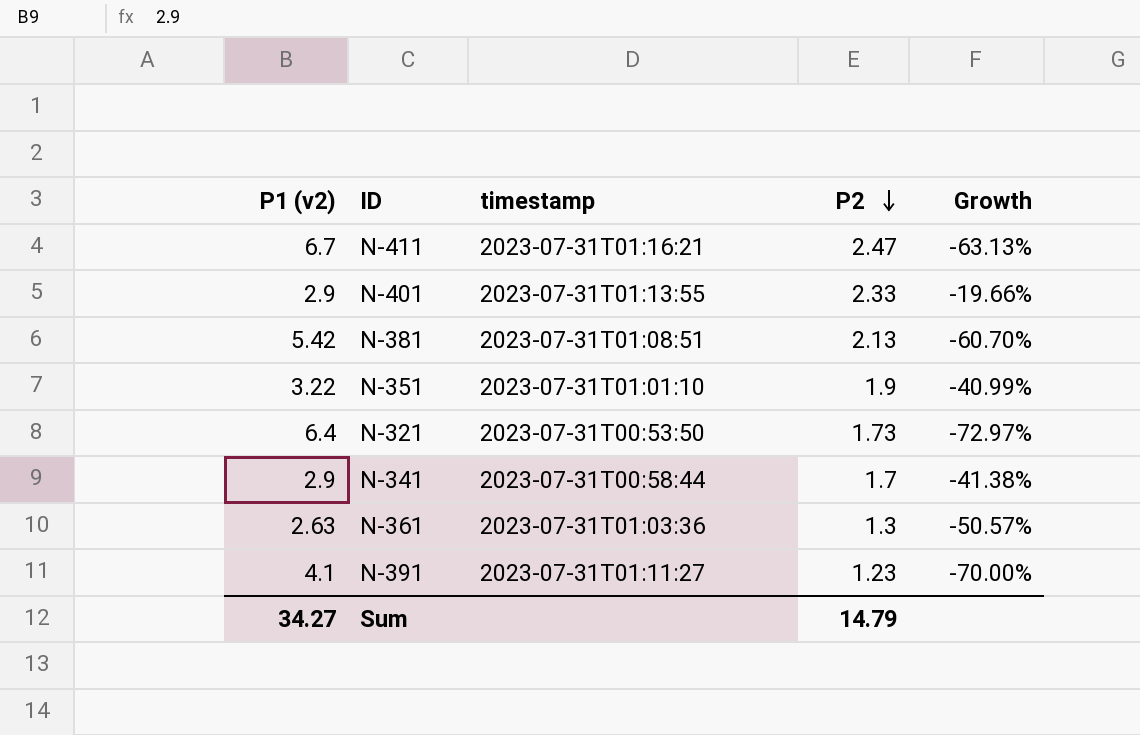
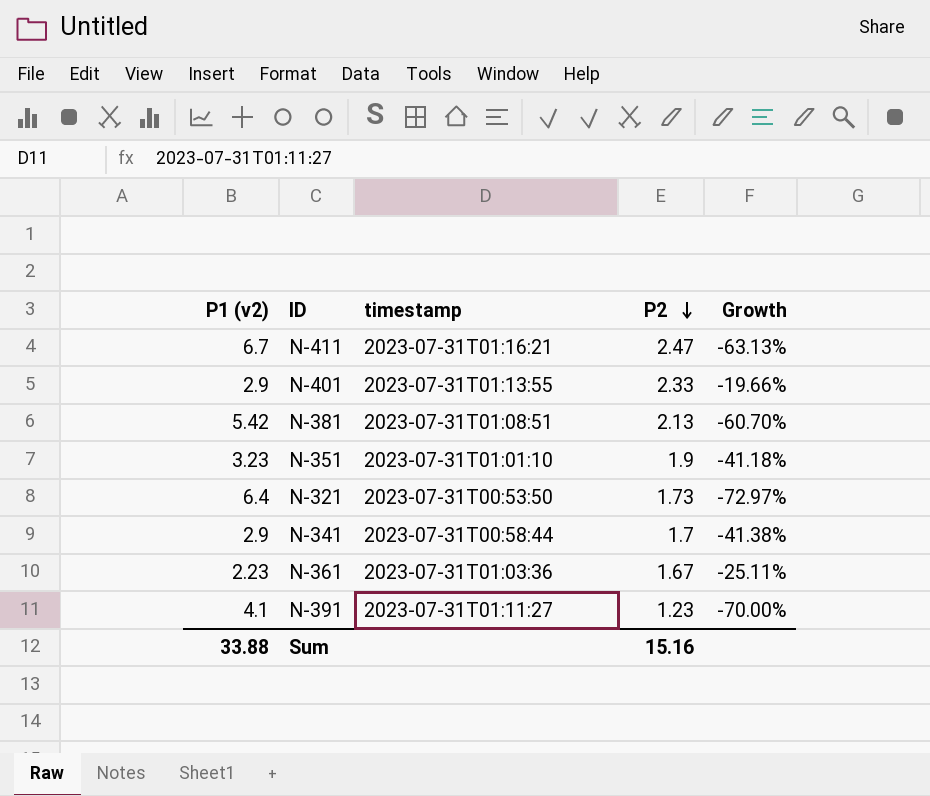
N-351 | P1 (v2): 3.22 -> 3.23
N-351 | Growth: -40.99% -> -41.18%
N-361 | P1 (v2): 2.63 -> 2.23
N-361 | P2: 1.3 -> 1.67
N-361 | Growth: -50.57% -> -25.11%
Sum | P1 (v2): 34.27 -> 33.88
Sum | P2: 14.79 -> 15.16

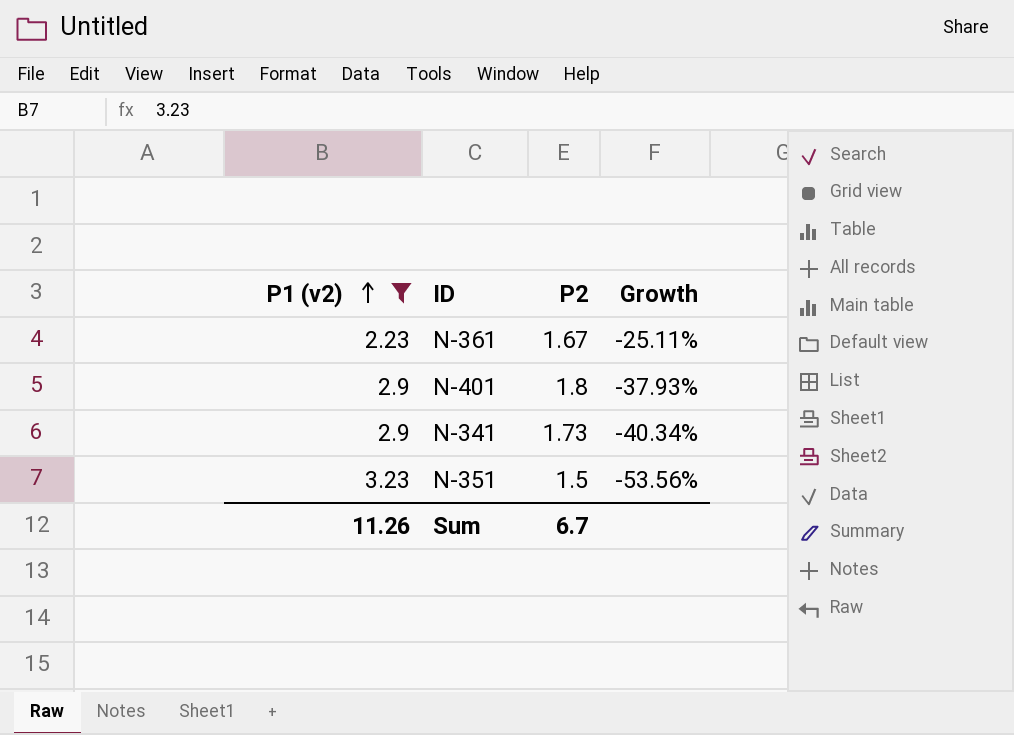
filter: none -> P1 (v2) <= 3.23
row order: P2 descending -> P1 (v2) ascending
column timestamp | position: 3 -> none
N-401 | P2: 2.33 -> 1.8
N-401 | Growth: -19.66% -> -37.93%
N-341 | P2: 1.7 -> 1.73
N-341 | Growth: -41.38% -> -40.34%
N-351 | P2: 1.9 -> 1.5
N-351 | Growth: -41.18% -> -53.56%
Sum | P1 (v2): 33.88 -> 11.26
Sum | P2: 15.16 -> 6.7

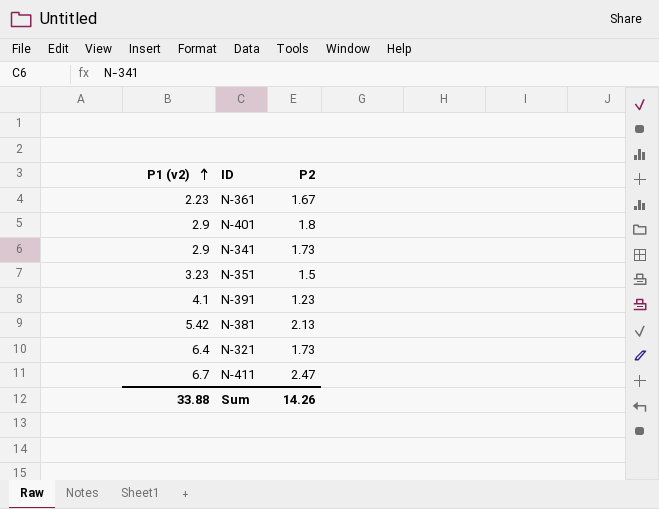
filter: P1 (v2) <= 3.23 -> none
column Growth | formula: ([P2] - [P1 (v2)]) / [P1 (v2)] -> none
Sum | P1 (v2): 11.26 -> 33.88
Sum | P2: 6.7 -> 14.26

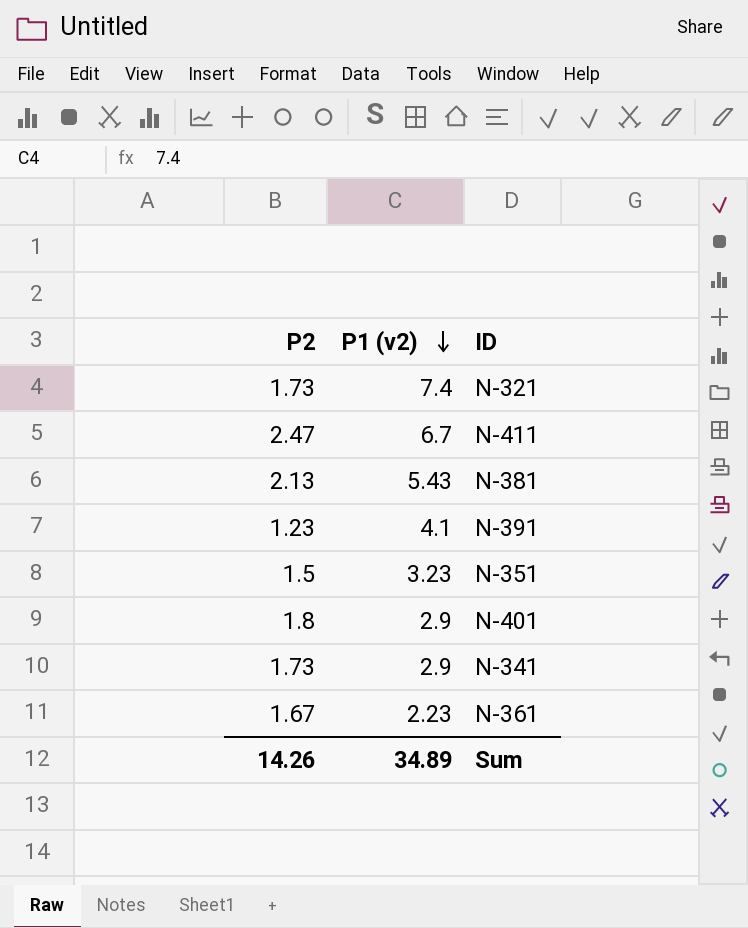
row order: P1 (v2) ascending -> P1 (v2) descending
column P2 | position: 3 -> 1
N-321 | P1 (v2): 6.4 -> 7.4
N-381 | P1 (v2): 5.42 -> 5.43
Sum | P1 (v2): 33.88 -> 34.89

